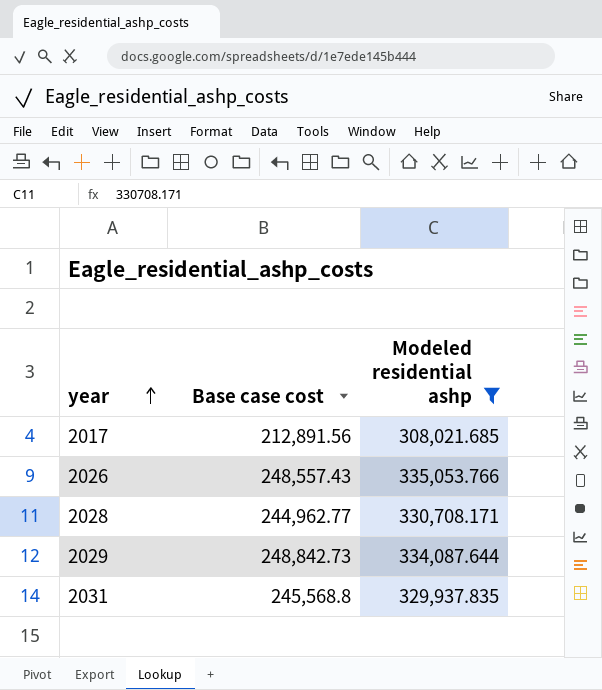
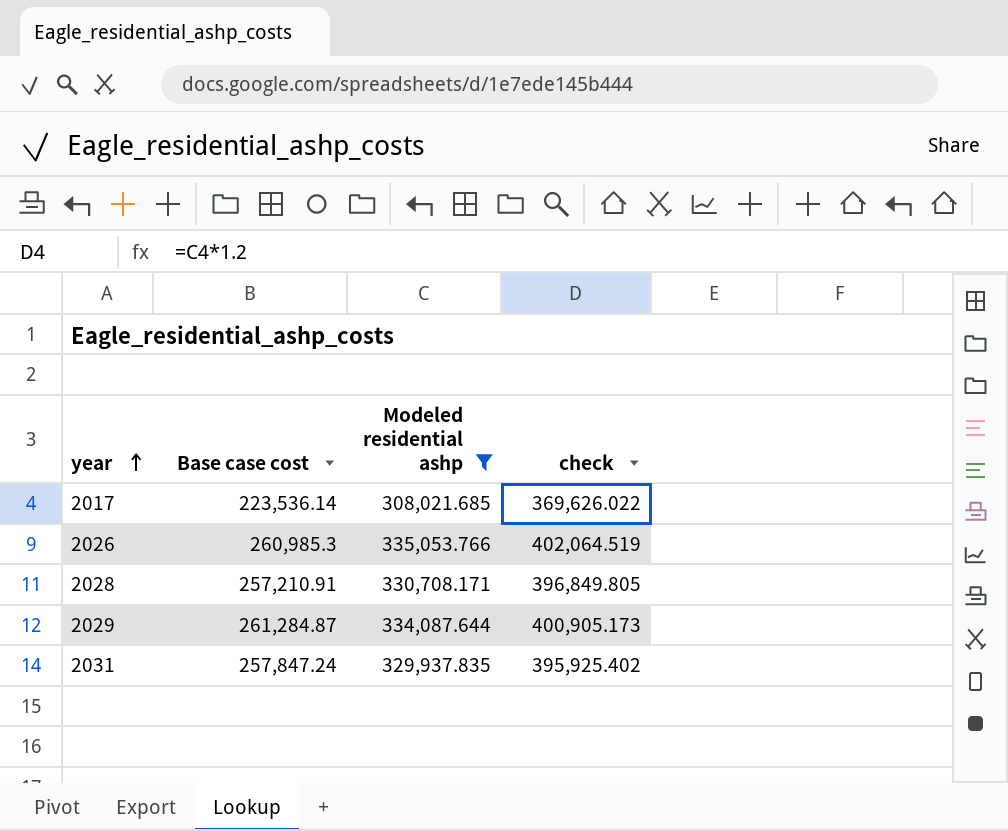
column check | formula: none -> [Modeled residential ashp] * 1.2
2017 | Base case cost: 212,891.56 -> 223,536.14
2026 | Base case cost: 248,557.43 -> 260,985.3
2028 | Base case cost: 244,962.77 -> 257,210.91
2029 | Base case cost: 248,842.73 -> 261,284.87
2031 | Base case cost: 245,568.8 -> 257,847.24

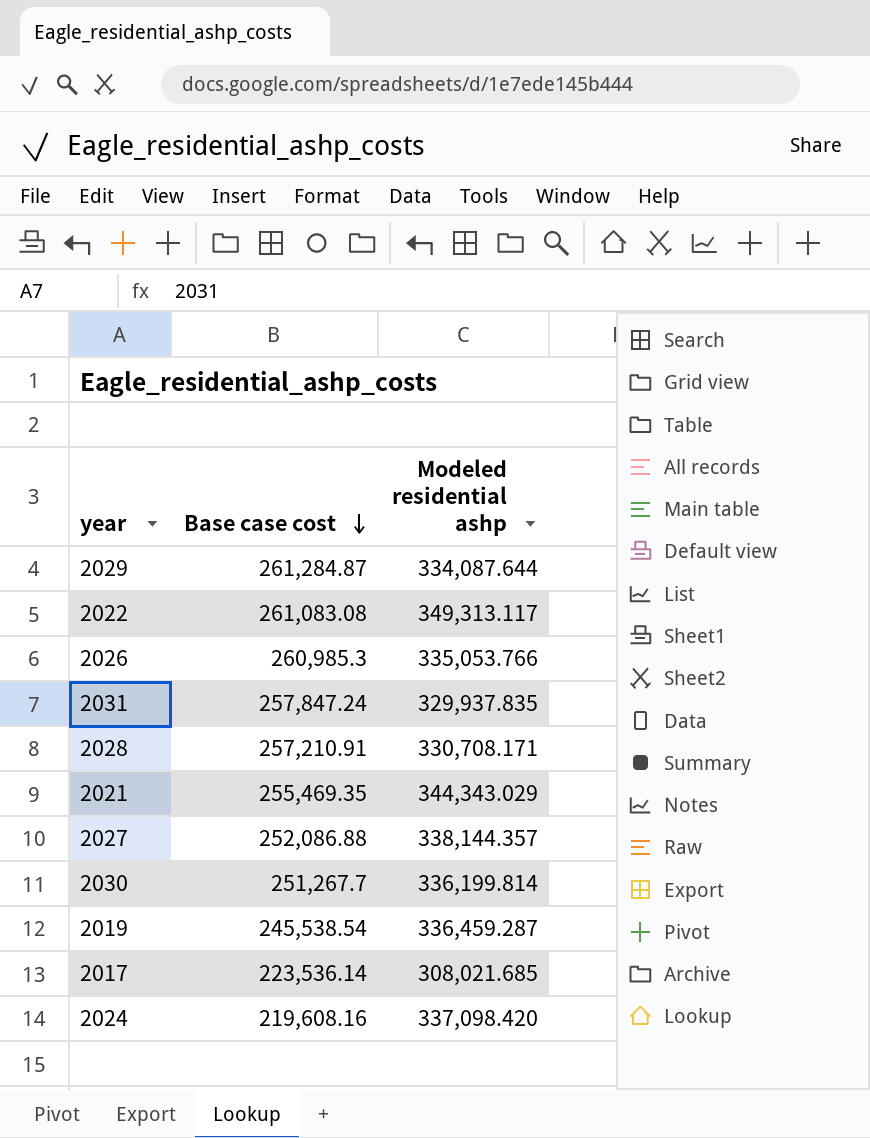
filter: Modeled residential ashp <= 335,053.766 -> none
row order: year ascending -> Base case cost descending
column check | formula: [Modeled residential ashp] * 1.2 -> none

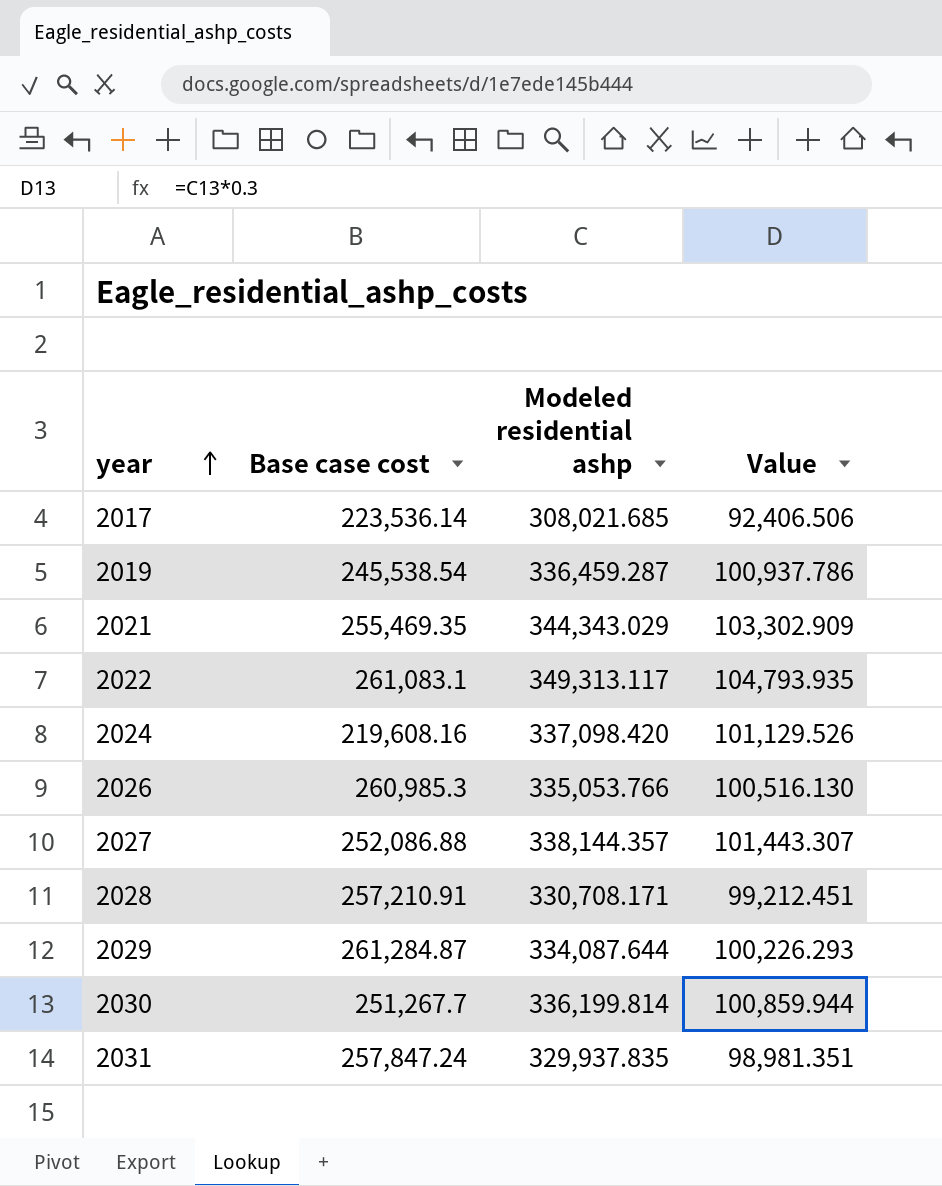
row order: Base case cost descending -> year ascending
column Value | formula: none -> [Modeled residential ashp] * 0.3
2022 | Base case cost: 261,083.08 -> 261,083.1

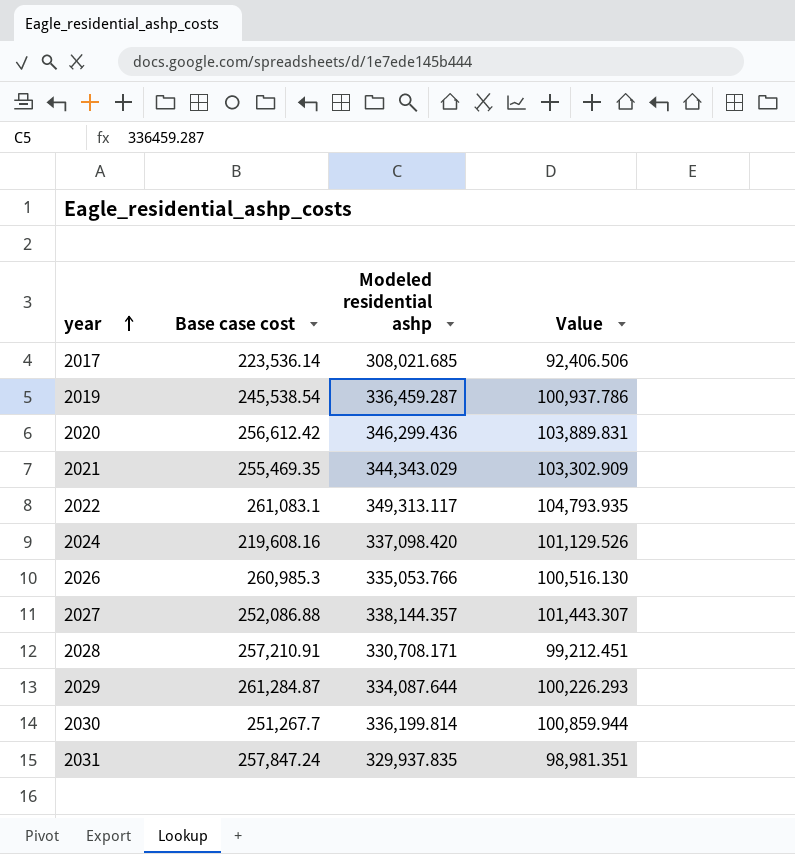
row 2020: none -> 256,612.42 | 346,299.436 | 103,889.831

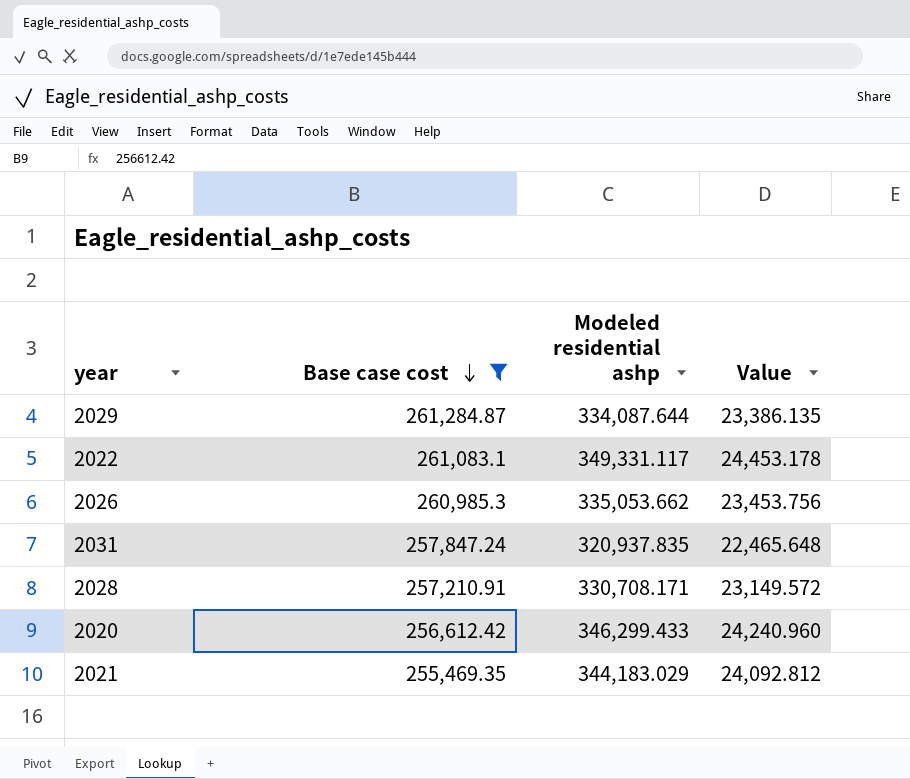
filter: none -> Base case cost >= 255,469.35
row order: year ascending -> Base case cost descending
column Value | formula: [Modeled residential ashp] * 0.3 -> [Modeled residential ashp] * 0.07
2022 | Modeled residential ashp: 349,313.117 -> 349,331.117
2026 | Modeled residential ashp: 335,053.766 -> 335,053.662
2031 | Modeled residential ashp: 329,937.835 -> 320,937.835
2020 | Modeled residential ashp: 346,299.436 -> 346,299.433
2021 | Modeled residential ashp: 344,343.029 -> 344,183.029

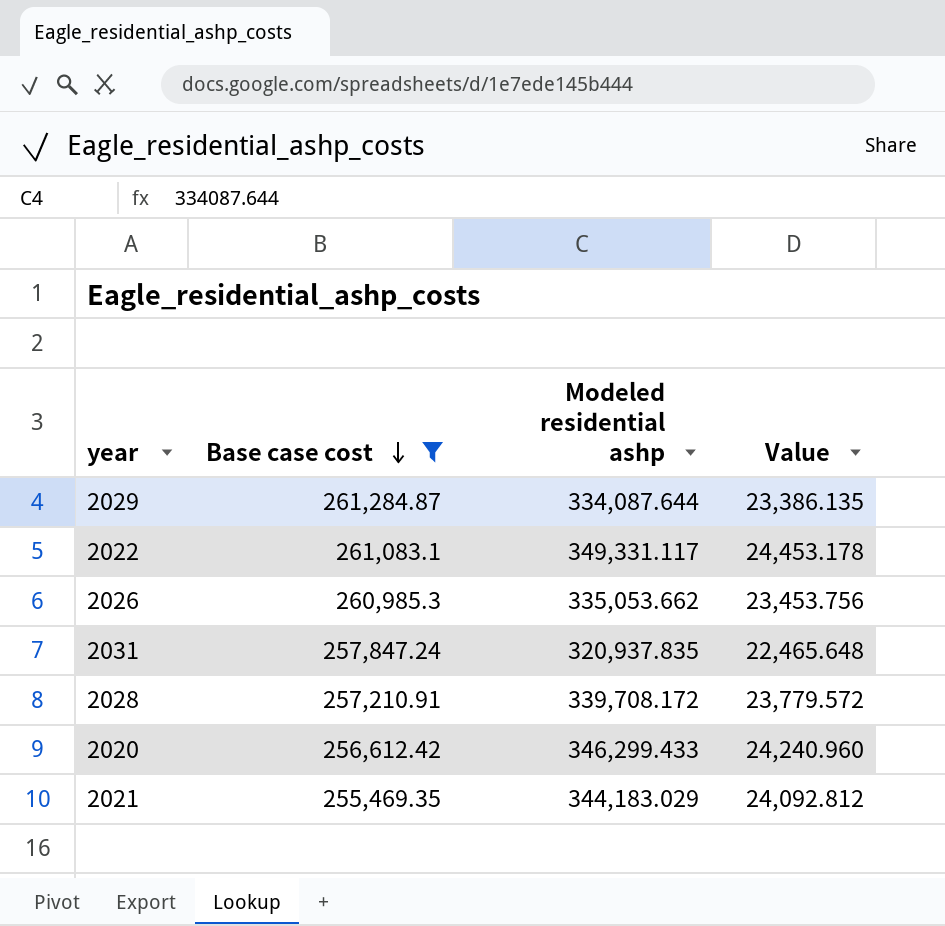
2028 | Modeled residential ashp: 330,708.171 -> 339,708.172
2028 | Value: 23,149.572 -> 23,779.572

